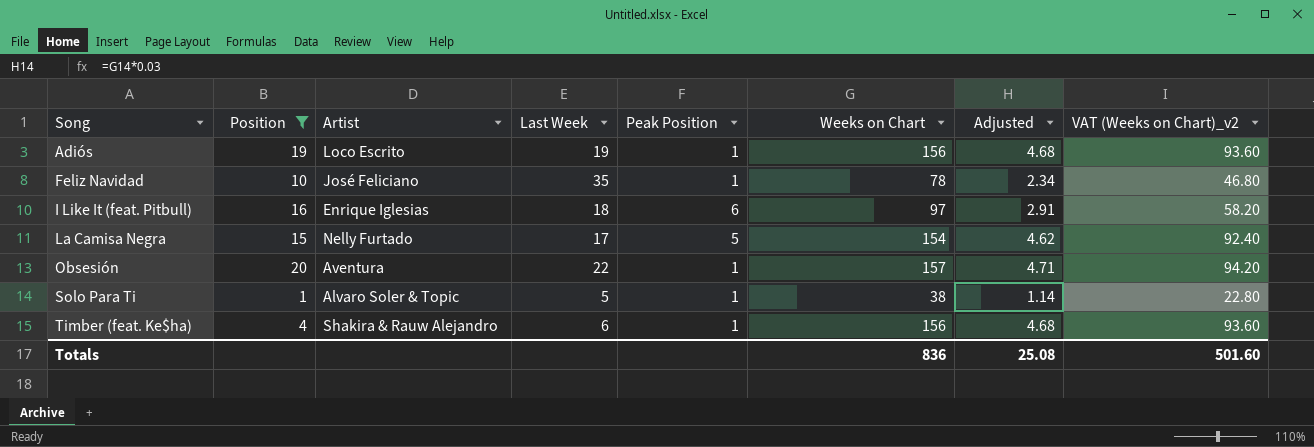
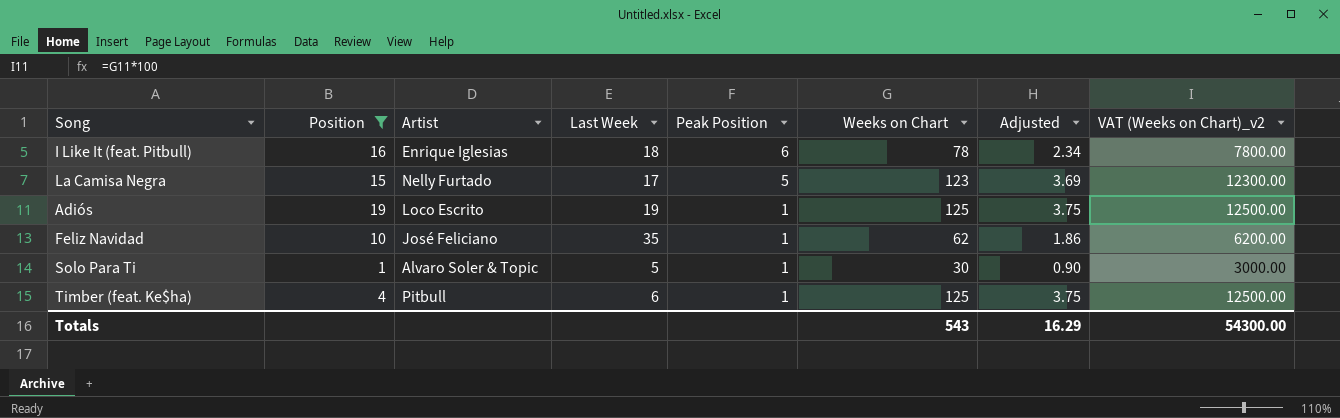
row order: Song ascending -> Peak Position descending
column VAT (Weeks on Chart)_v2 | formula: [Weeks on Chart] * 0.6 -> [Weeks on Chart] * 100
row Obsesión: 20 | Aventura | 22 | 1 | 157 | 4.71 | 94.20 -> none
I Like It (feat. Pitbull) | Weeks on Chart: 97 -> 78
I Like It (feat. Pitbull) | Adjusted: 2.91 -> 2.34
La Camisa Negra | Weeks on Chart: 154 -> 123
La Camisa Negra | Adjusted: 4.62 -> 3.69
Adiós | Weeks on Chart: 156 -> 125
Adiós | Adjusted: 4.68 -> 3.75
Feliz Navidad | Weeks on Chart: 78 -> 62
Feliz Navidad | Adjusted: 2.34 -> 1.86
Solo Para Ti | Weeks on Chart: 38 -> 30
Solo Para Ti | Adjusted: 1.14 -> 0.90
Timber (feat. Ke$ha) | Artist: Shakira & Rauw Alejandro -> Pitbull
Timber (feat. Ke$ha) | Weeks on Chart: 156 -> 125
Timber (feat. Ke$ha) | Adjusted: 4.68 -> 3.75
Totals | Weeks on Chart: 836 -> 543
Totals | Adjusted: 25.08 -> 16.29
Totals | VAT (Weeks on Chart)_v2: 501.60 -> 54300.00

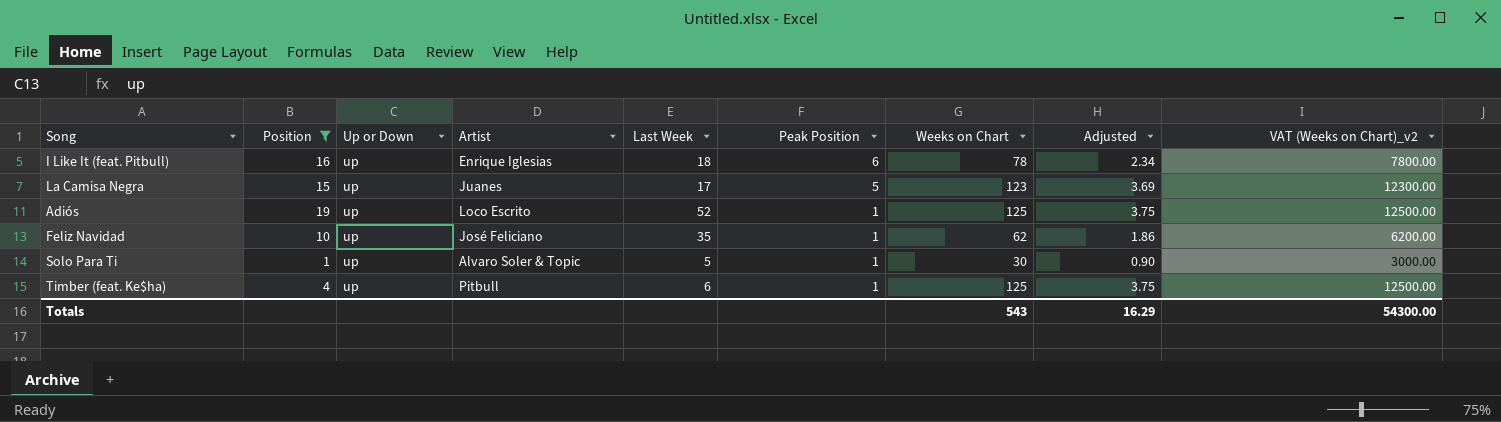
column Up or Down | position: none -> 3
La Camisa Negra | Artist: Nelly Furtado -> Juanes
Adiós | Last Week: 19 -> 52

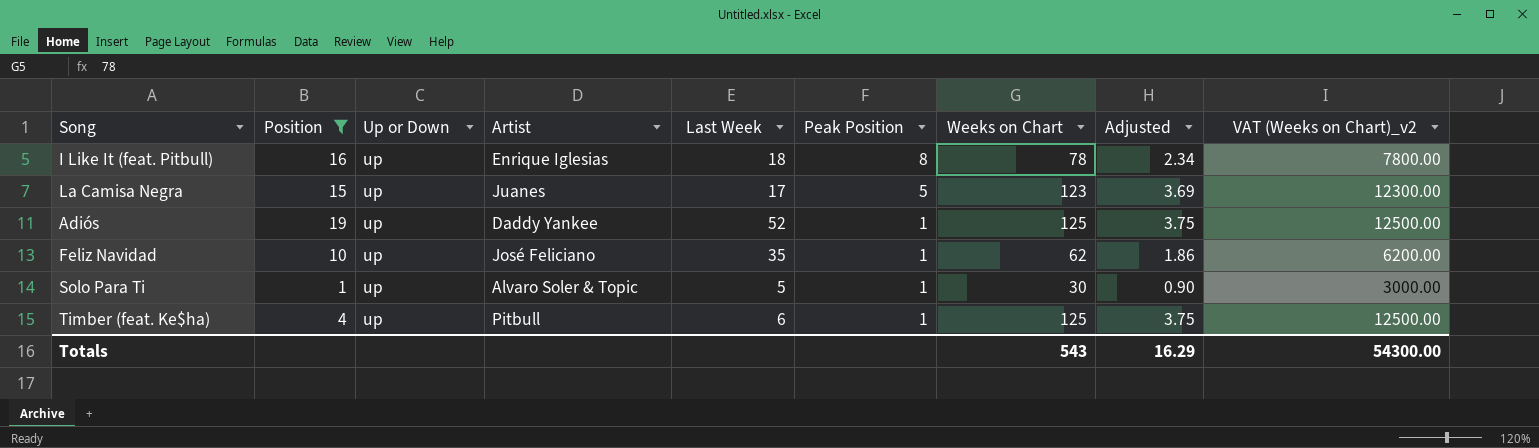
I Like It (feat. Pitbull) | Peak Position: 6 -> 8
Adiós | Artist: Loco Escrito -> Daddy Yankee

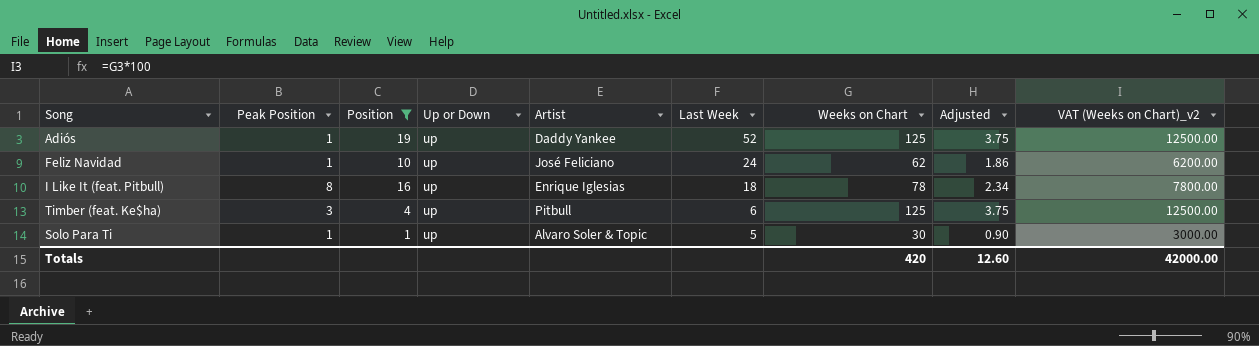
row order: Peak Position descending -> Last Week descending
column Peak Position | position: 6 -> 2
row La Camisa Negra: 15 | up | Juanes | 17 | 5 | 123 | 3.69 | 12300.00 -> none
Feliz Navidad | Last Week: 35 -> 24
Timber (feat. Ke$ha) | Peak Position: 1 -> 3
Totals | Weeks on Chart: 543 -> 420
Totals | Adjusted: 16.29 -> 12.60
Totals | VAT (Weeks on Chart)_v2: 54300.00 -> 42000.00

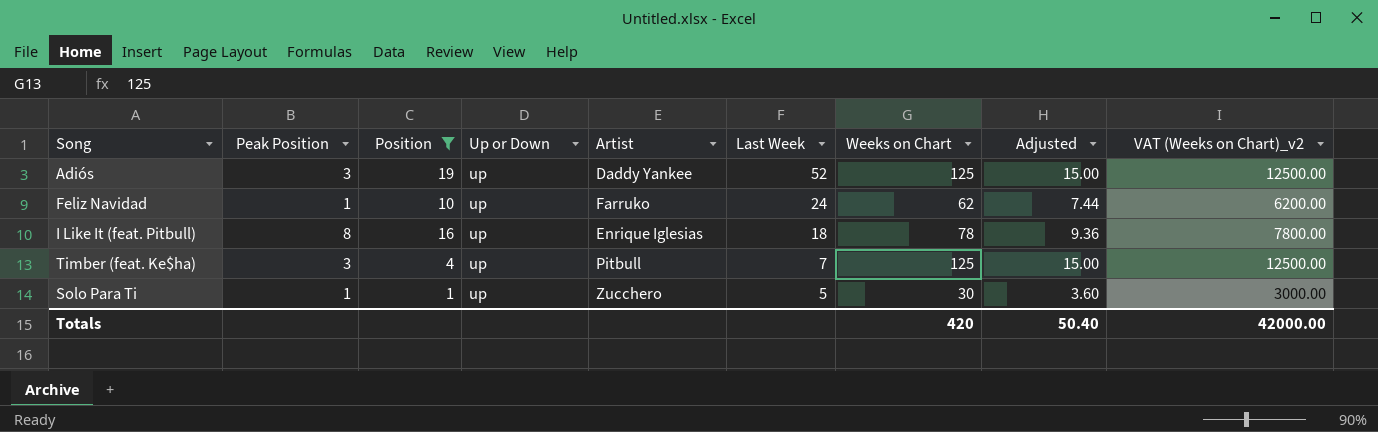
column Adjusted | formula: [Weeks on Chart] * 0.03 -> [Weeks on Chart] * 0.12
Adiós | Peak Position: 1 -> 3
Feliz Navidad | Artist: José Feliciano -> Farruko
Timber (feat. Ke$ha) | Last Week: 6 -> 7
Solo Para Ti | Artist: Alvaro Soler & Topic -> Zucchero
Totals | Adjusted: 12.60 -> 50.40

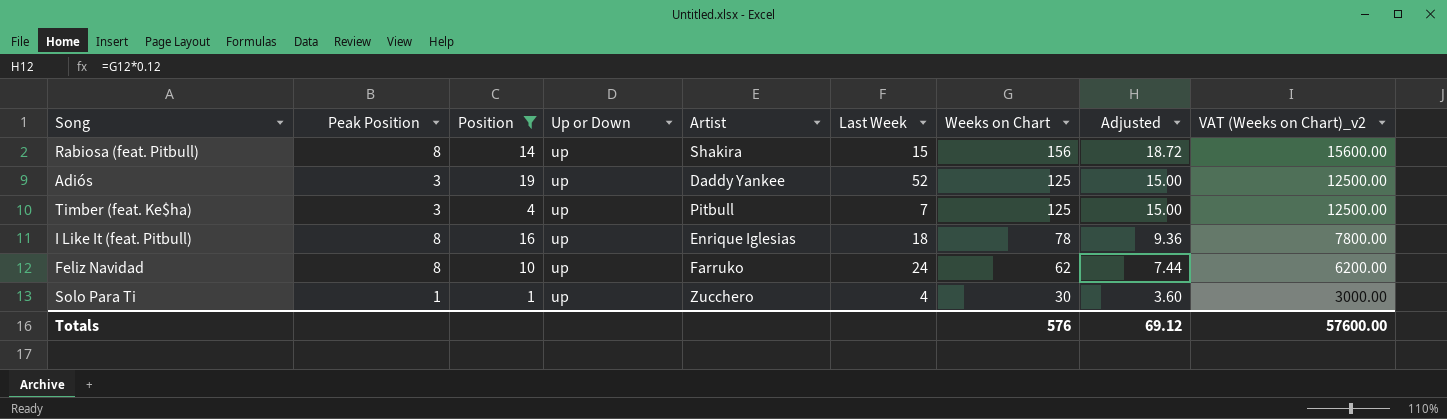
row order: Last Week descending -> Weeks on Chart descending
row Rabiosa (feat. Pitbull): none -> 8 | 14 | up | Shakira | 15 | 156 | 18.72 | 15600.00
Feliz Navidad | Peak Position: 1 -> 8
Solo Para Ti | Last Week: 5 -> 4
Totals | Weeks on Chart: 420 -> 576
Totals | Adjusted: 50.40 -> 69.12
Totals | VAT (Weeks on Chart)_v2: 42000.00 -> 57600.00

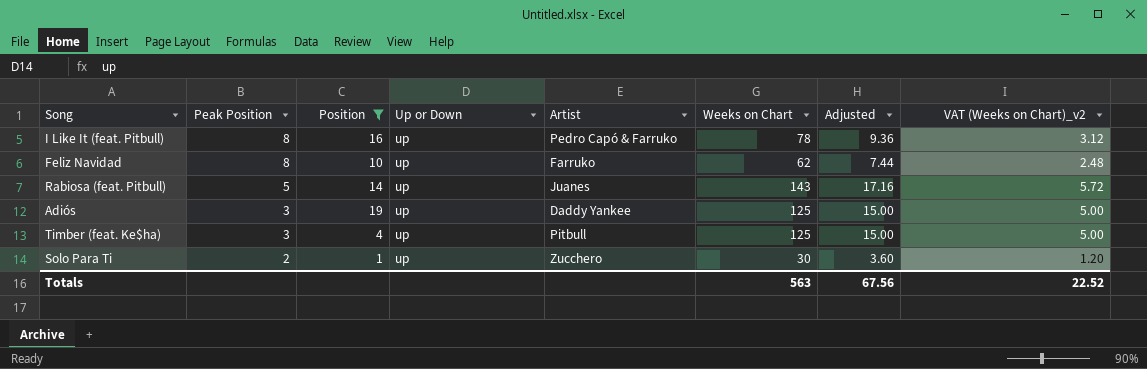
row order: Weeks on Chart descending -> Peak Position descending
column Last Week | position: 6 -> none
column VAT (Weeks on Chart)_v2 | formula: [Weeks on Chart] * 100 -> [Weeks on Chart] * 0.04
I Like It (feat. Pitbull) | Artist: Enrique Iglesias -> Pedro Capó & Farruko
Rabiosa (feat. Pitbull) | Peak Position: 8 -> 5
Rabiosa (feat. Pitbull) | Artist: Shakira -> Juanes
Rabiosa (feat. Pitbull) | Weeks on Chart: 156 -> 143
Rabiosa (feat. Pitbull) | Adjusted: 18.72 -> 17.16
Solo Para Ti | Peak Position: 1 -> 2
Totals | Weeks on Chart: 576 -> 563
Totals | Adjusted: 69.12 -> 67.56
Totals | VAT (Weeks on Chart)_v2: 57600.00 -> 22.52

